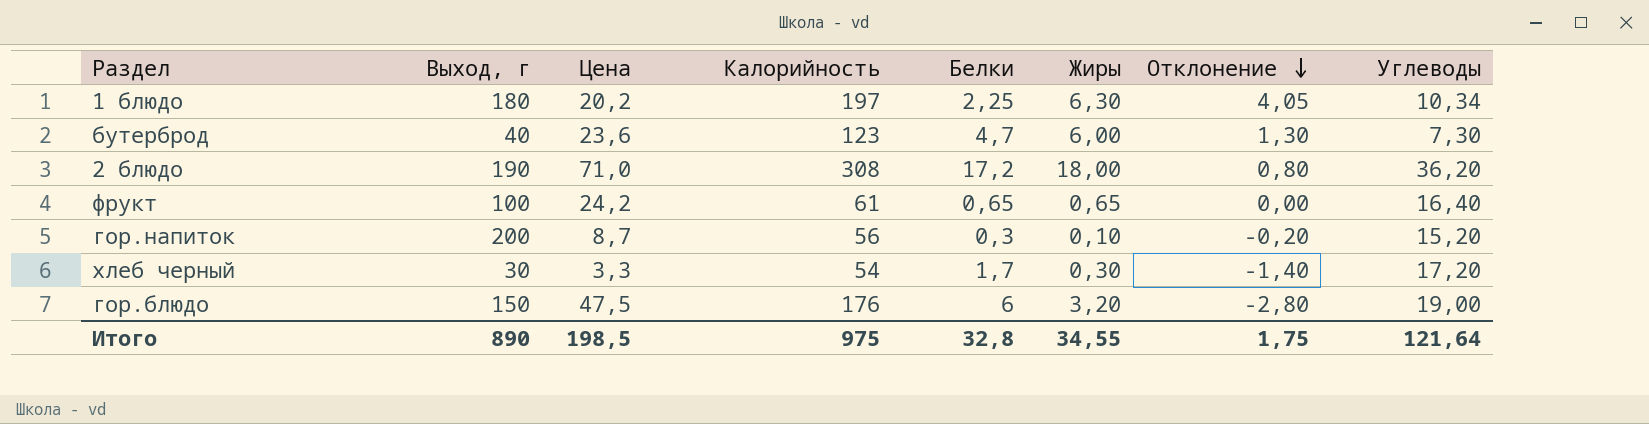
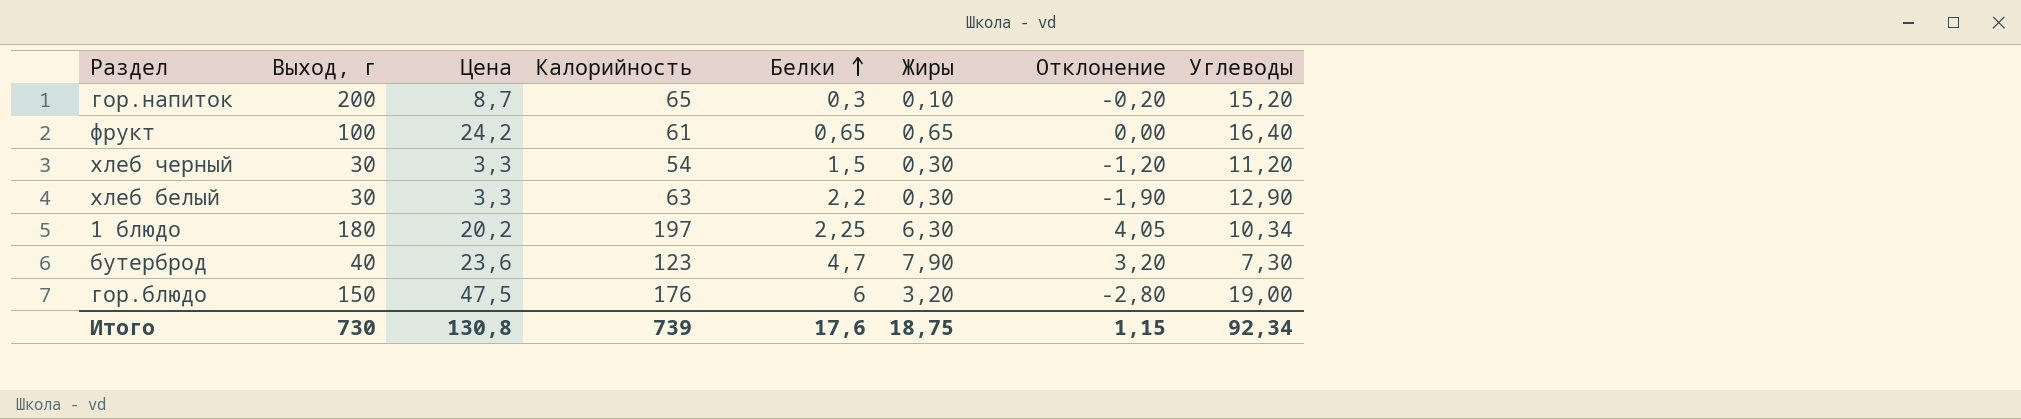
row order: Отклонение descending -> Белки ascending
row 2 блюдо: 190 | 71,0 | 308 | 17,2 | 18,00 | 0,80 | 36,20 -> none
гор.напиток | Калорийность: 56 -> 65
хлеб черный | Белки: 1,7 -> 1,5
хлеб черный | Отклонение: -1,40 -> -1,20
хлеб черный | Углеводы: 17,20 -> 11,20
row хлеб белый: none -> 30 | 3,3 | 63 | 2,2 | 0,30 | -1,90 | 12,90
бутерброд | Жиры: 6,00 -> 7,90
бутерброд | Отклонение: 1,30 -> 3,20
Итого | Выход, г: 890 -> 730
Итого | Цена: 198,5 -> 130,8
Итого | Калорийность: 975 -> 739
Итого | Белки: 32,8 -> 17,6
Итого | Жиры: 34,55 -> 18,75
Итого | Отклонение: 1,75 -> 1,15
Итого | Углеводы: 121,64 -> 92,34

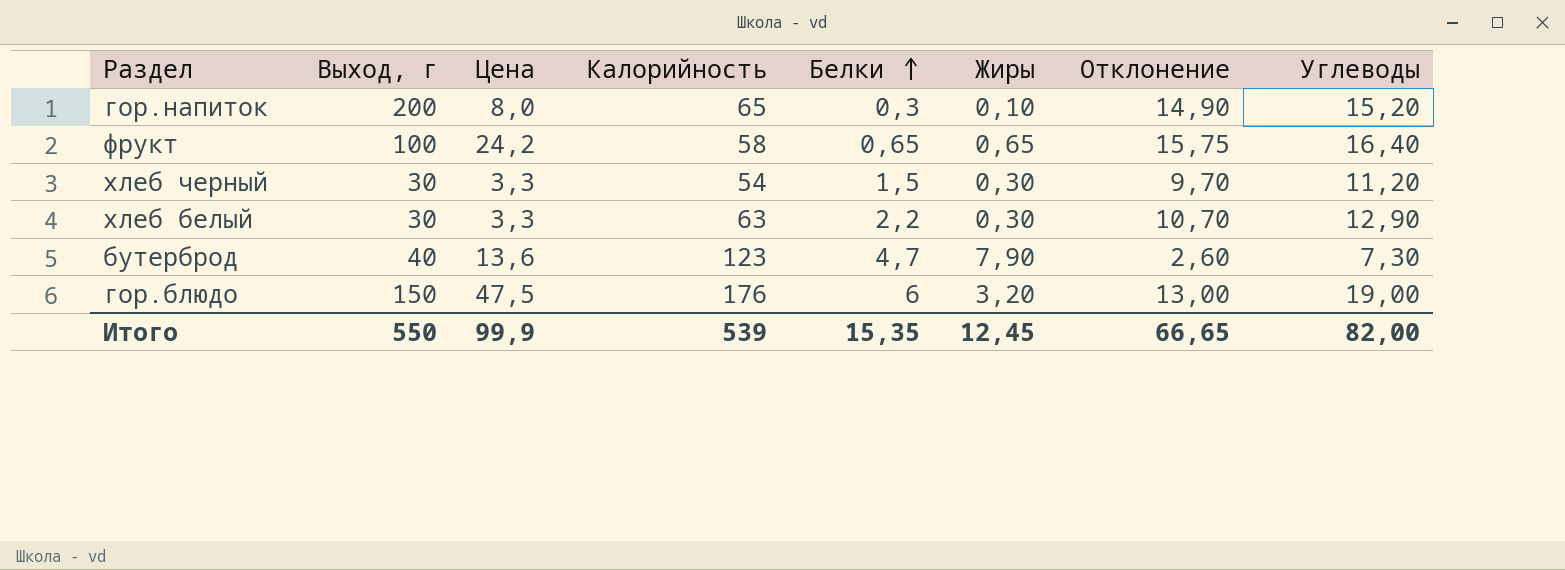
column Отклонение | formula: [Жиры] - [Белки] -> [Углеводы] - [Белки]
row 1 блюдо: 180 | 20,2 | 197 | 2,25 | 6,30 | 4,05 | 10,34 -> none
гор.напиток | Цена: 8,7 -> 8,0
фрукт | Калорийность: 61 -> 58
бутерброд | Цена: 23,6 -> 13,6
Итого | Выход, г: 730 -> 550
Итого | Цена: 130,8 -> 99,9
Итого | Калорийность: 739 -> 539
Итого | Белки: 17,6 -> 15,35
Итого | Жиры: 18,75 -> 12,45
Итого | Отклонение: 1,15 -> 66,65
Итого | Углеводы: 92,34 -> 82,00

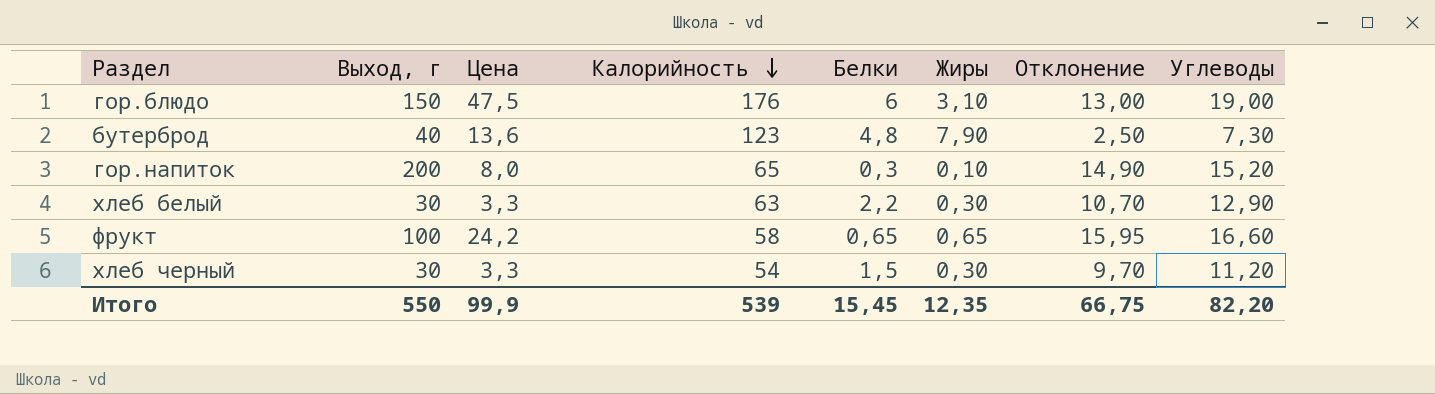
row order: Белки ascending -> Калорийность descending
гор.блюдо | Жиры: 3,20 -> 3,10
бутерброд | Белки: 4,7 -> 4,8
бутерброд | Отклонение: 2,60 -> 2,50
фрукт | Отклонение: 15,75 -> 15,95
фрукт | Углеводы: 16,40 -> 16,60
Итого | Белки: 15,35 -> 15,45
Итого | Жиры: 12,45 -> 12,35
Итого | Отклонение: 66,65 -> 66,75
Итого | Углеводы: 82,00 -> 82,20

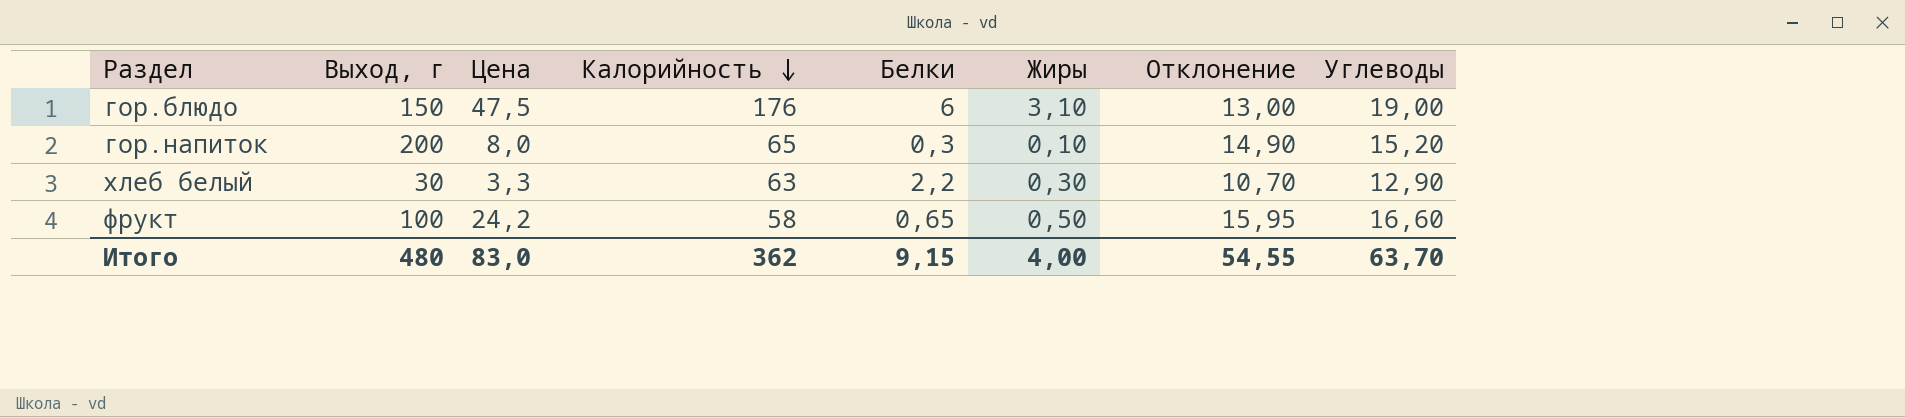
row бутерброд: 40 | 13,6 | 123 | 4,8 | 7,90 | 2,50 | 7,30 -> none
row хлеб черный: 30 | 3,3 | 54 | 1,5 | 0,30 | 9,70 | 11,20 -> none
фрукт | Жиры: 0,65 -> 0,50
Итого | Выход, г: 550 -> 480
Итого | Цена: 99,9 -> 83,0
Итого | Калорийность: 539 -> 362
Итого | Белки: 15,45 -> 9,15
Итого | Жиры: 12,35 -> 4,00
Итого | Отклонение: 66,75 -> 54,55
Итого | Углеводы: 82,20 -> 63,70

